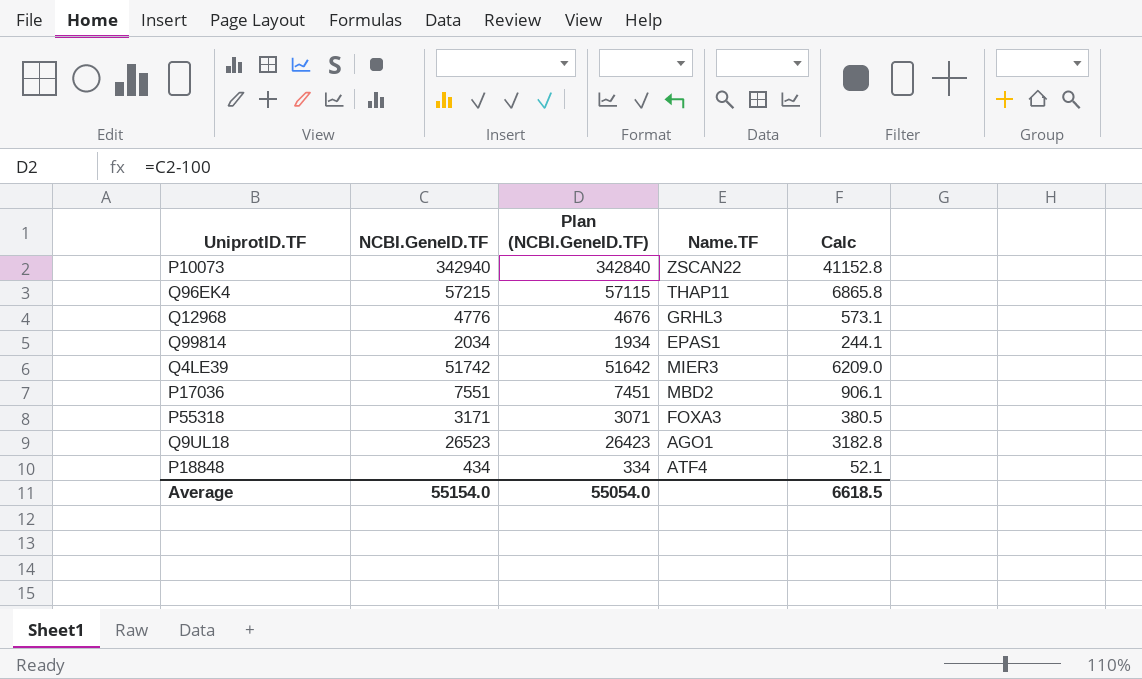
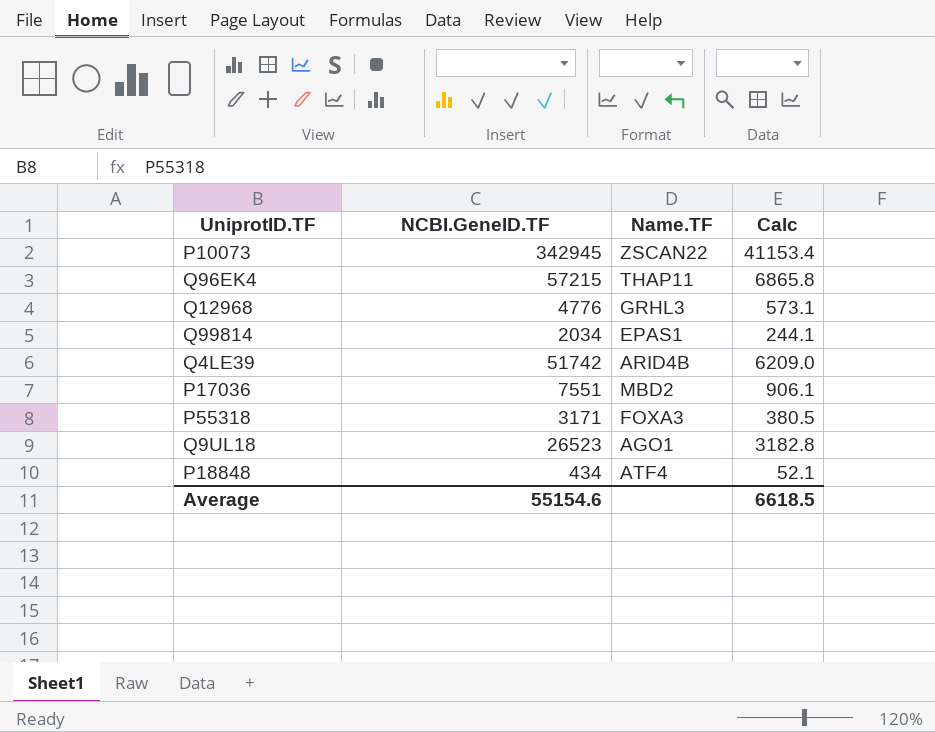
column Plan (NCBI.GeneID.TF) | formula: [NCBI.GeneID.TF] - 100 -> none
P10073 | NCBI.GeneID.TF: 342940 -> 342945
P10073 | Calc: 41152.8 -> 41153.4
Q4LE39 | Name.TF: MIER3 -> ARID4B
Average | NCBI.GeneID.TF: 55154.0 -> 55154.6

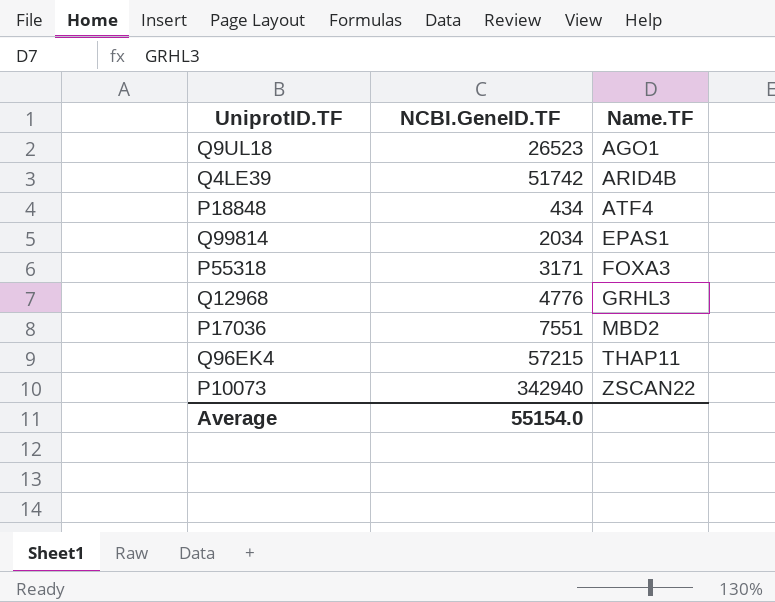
row order: none -> Name.TF ascending
column Calc | formula: [NCBI.GeneID.TF] * 0.12 -> none
P10073 | NCBI.GeneID.TF: 342945 -> 342940
Average | NCBI.GeneID.TF: 55154.6 -> 55154.0

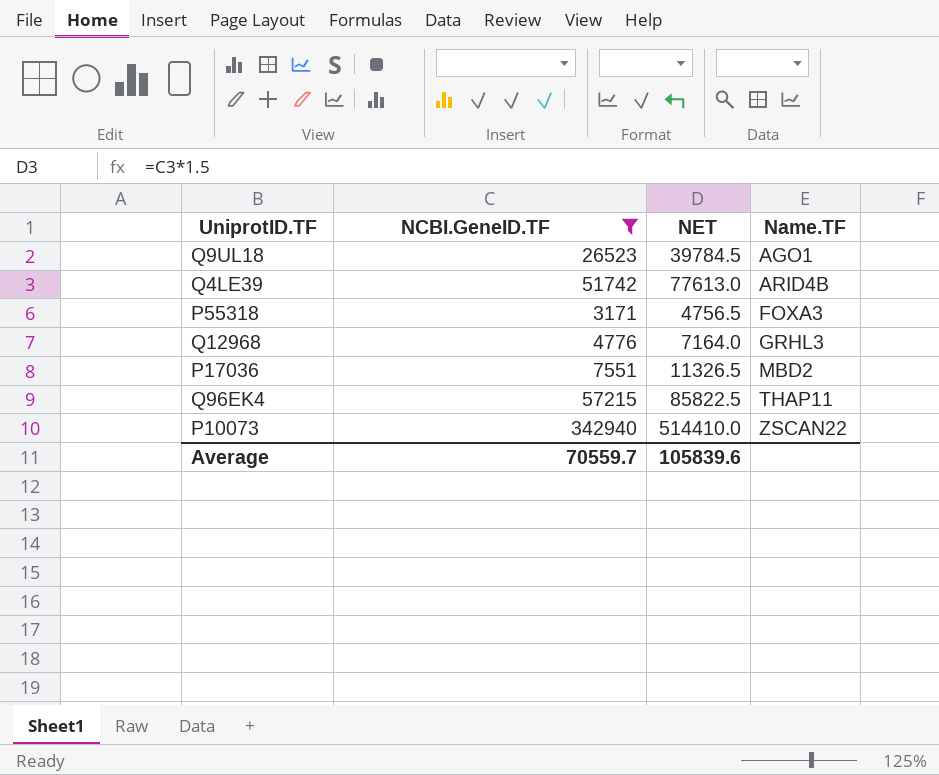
filter: none -> NCBI.GeneID.TF >= 3171
column NET | formula: none -> [NCBI.GeneID.TF] * 1.5
Average | NCBI.GeneID.TF: 55154.0 -> 70559.7

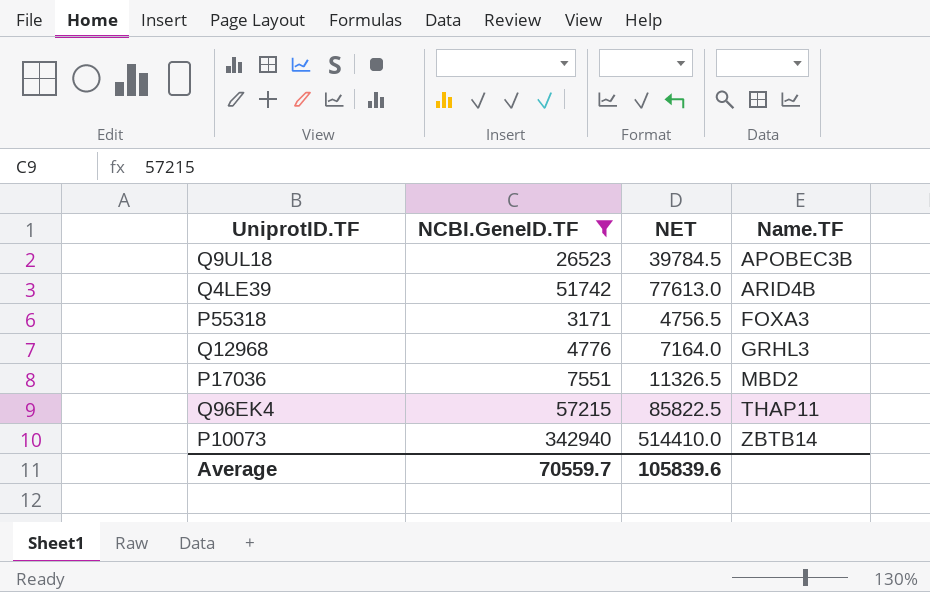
Q9UL18 | Name.TF: AGO1 -> APOBEC3B
P10073 | Name.TF: ZSCAN22 -> ZBTB14

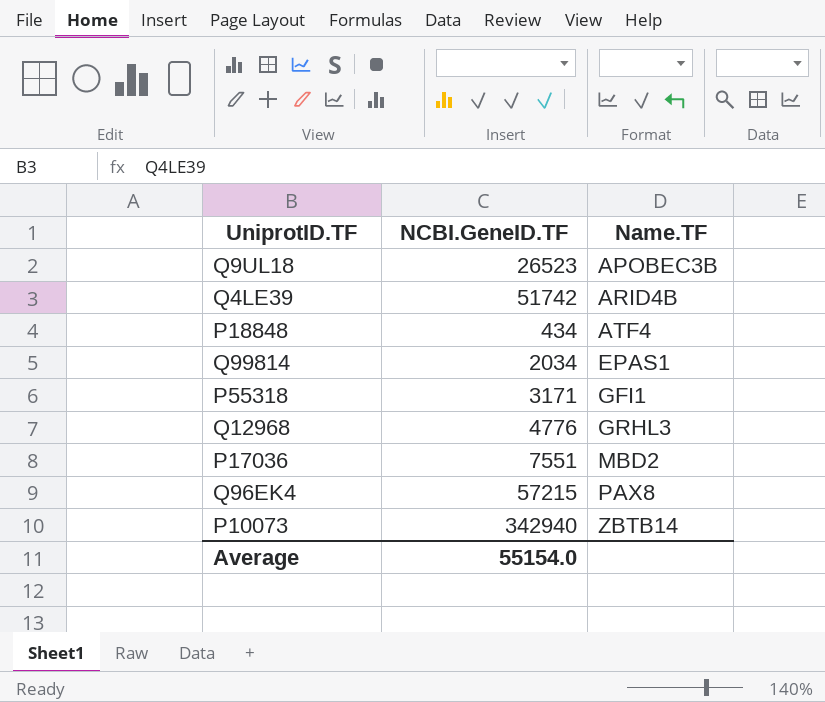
filter: NCBI.GeneID.TF >= 3171 -> none
column NET | formula: [NCBI.GeneID.TF] * 1.5 -> none
P55318 | Name.TF: FOXA3 -> GFI1
Q96EK4 | Name.TF: THAP11 -> PAX8
Average | NCBI.GeneID.TF: 70559.7 -> 55154.0

